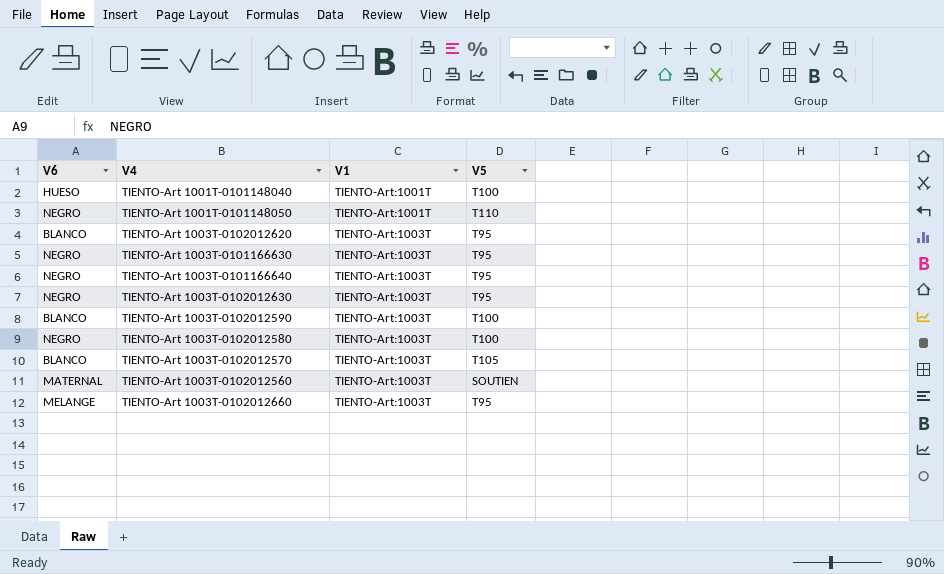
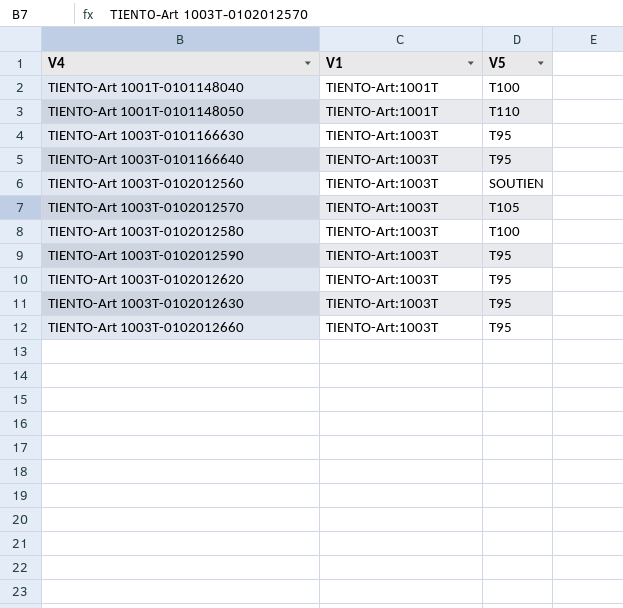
row order: V1 ascending -> V4 ascending
column V6 | position: 1 -> none
TIENTO-Art 1003T-0102012590 | V5: T100 -> T95

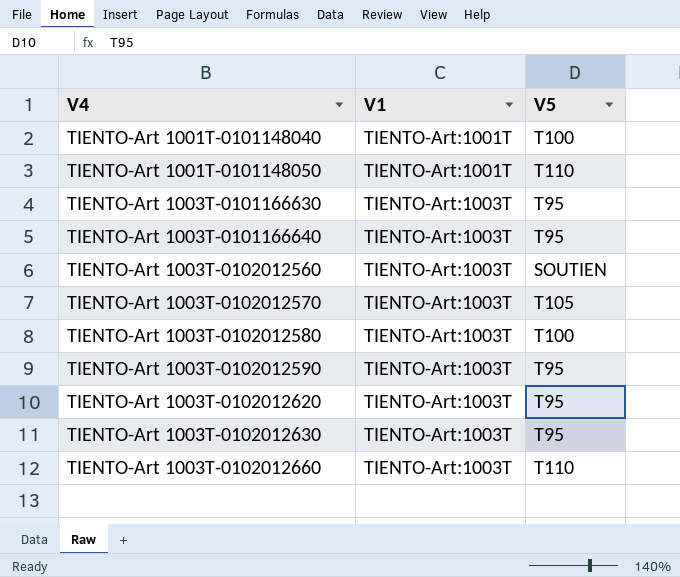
TIENTO-Art 1003T-0102012660 | V5: T95 -> T110

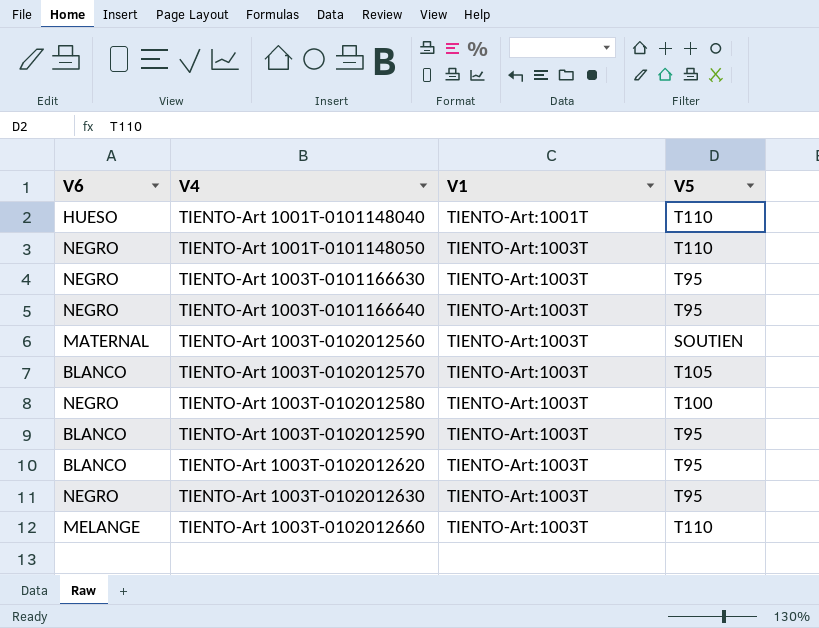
column V6 | position: none -> 1
TIENTO-Art 1001T-0101148040 | V5: T100 -> T110
TIENTO-Art 1001T-0101148050 | V1: TIENTO-Art:1001T -> TIENTO-Art:1003T

